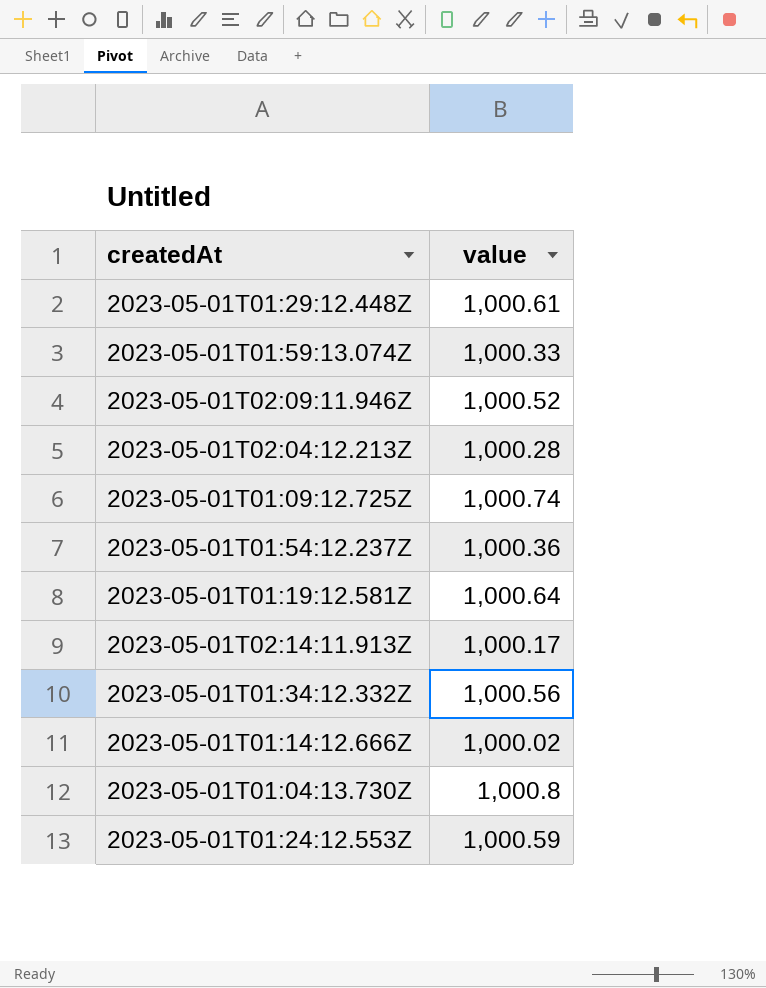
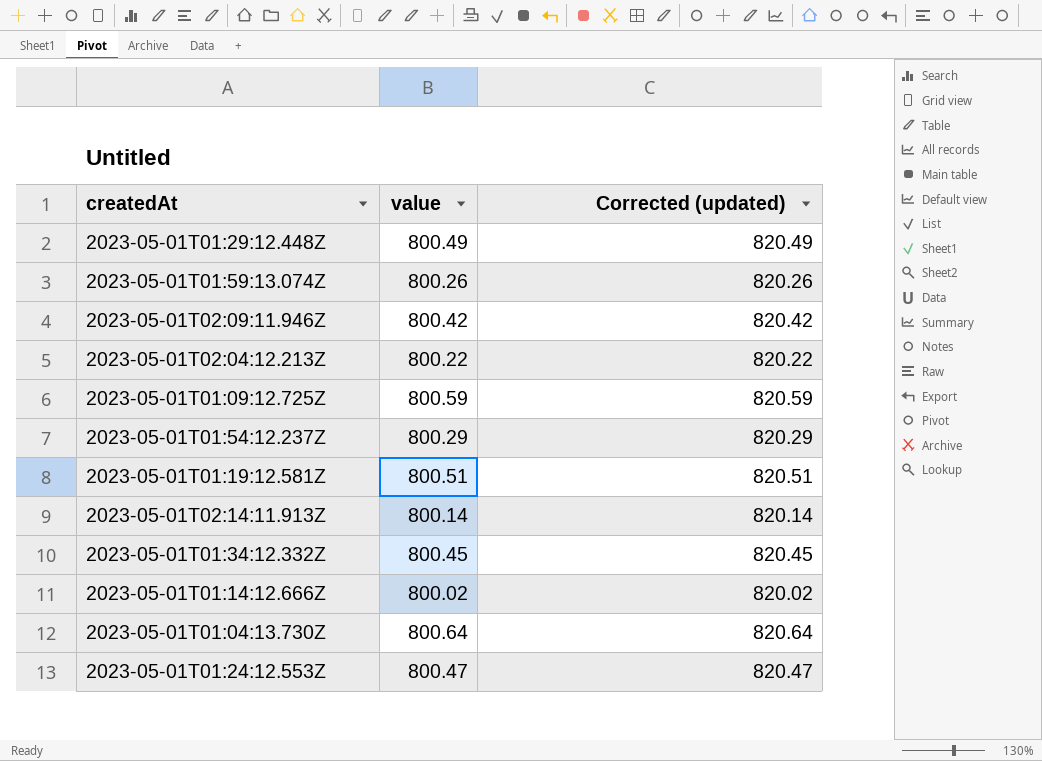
column Corrected (updated) | formula: none -> [value] + 20
2023-05-01T01:29:12.448Z | value: 1,000.61 -> 800.49
2023-05-01T01:59:13.074Z | value: 1,000.33 -> 800.26
2023-05-01T02:09:11.946Z | value: 1,000.52 -> 800.42
2023-05-01T02:04:12.213Z | value: 1,000.28 -> 800.22
2023-05-01T01:09:12.725Z | value: 1,000.74 -> 800.59
2023-05-01T01:54:12.237Z | value: 1,000.36 -> 800.29
2023-05-01T01:19:12.581Z | value: 1,000.64 -> 800.51
2023-05-01T02:14:11.913Z | value: 1,000.17 -> 800.14
2023-05-01T01:34:12.332Z | value: 1,000.56 -> 800.45
2023-05-01T01:14:12.666Z | value: 1,000.02 -> 800.02
2023-05-01T01:04:13.730Z | value: 1,000.8 -> 800.64
2023-05-01T01:24:12.553Z | value: 1,000.59 -> 800.47

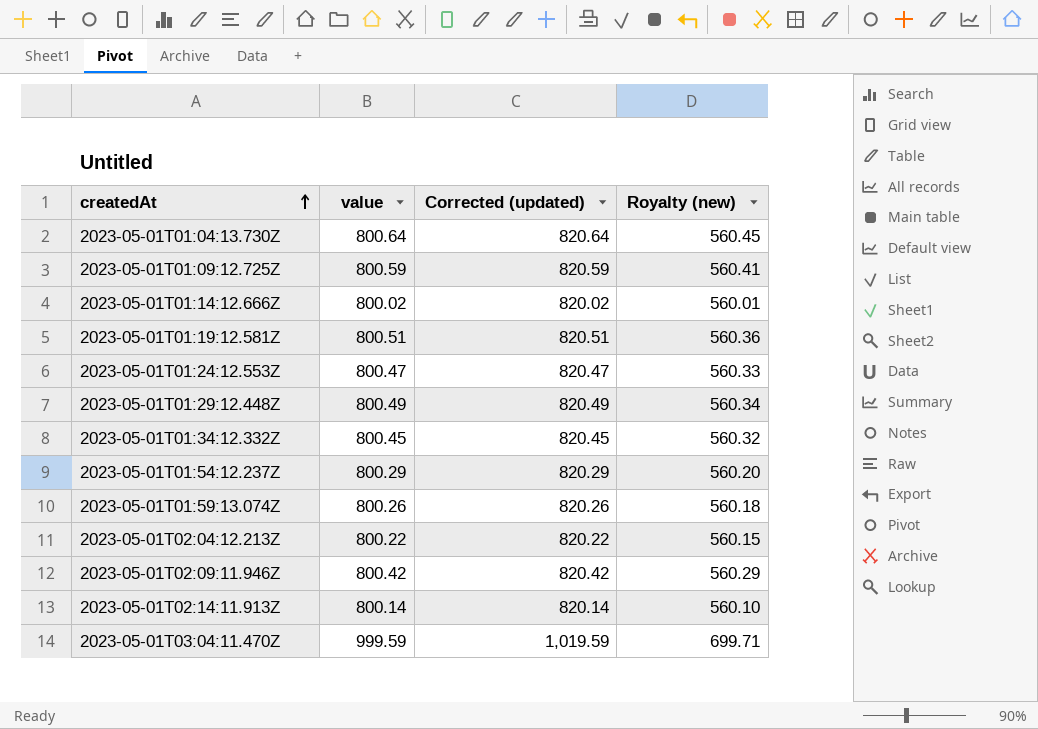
row order: none -> createdAt ascending
column Royalty (new) | formula: none -> [value] * 0.7
row 2023-05-01T03:04:11.470Z: none -> 999.59 | 1,019.59 | 699.71

